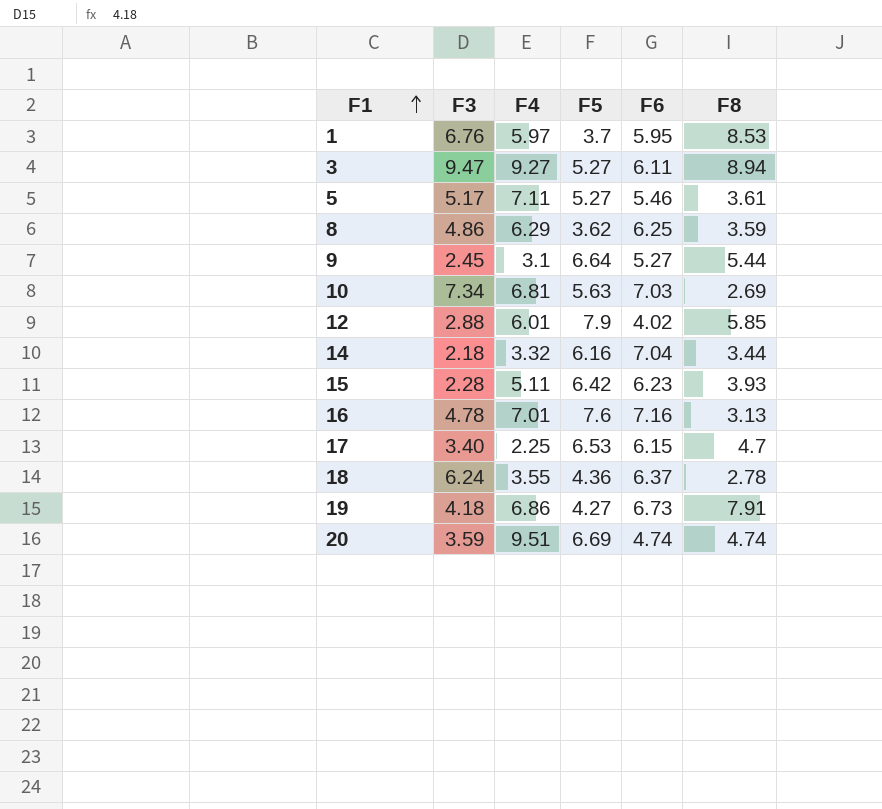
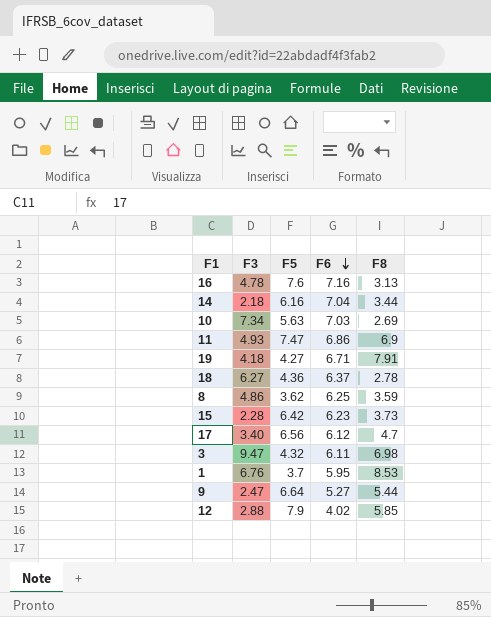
row order: F1 ascending -> F6 descending
column F4 | position: 3 -> none
row 5: 5.17 | 7.11 | 5.27 | 5.46 | 3.61 -> none
row 20: 3.59 | 9.51 | 6.69 | 4.74 | 4.74 -> none
row 11: none -> 4.93 | 7.47 | 6.86 | 6.9
19 | F6: 6.73 -> 6.71
18 | F3: 6.24 -> 6.27
15 | F8: 3.93 -> 3.73
17 | F5: 6.53 -> 6.56
17 | F6: 6.15 -> 6.12
3 | F5: 5.27 -> 4.32
3 | F8: 8.94 -> 6.98
9 | F3: 2.45 -> 2.47

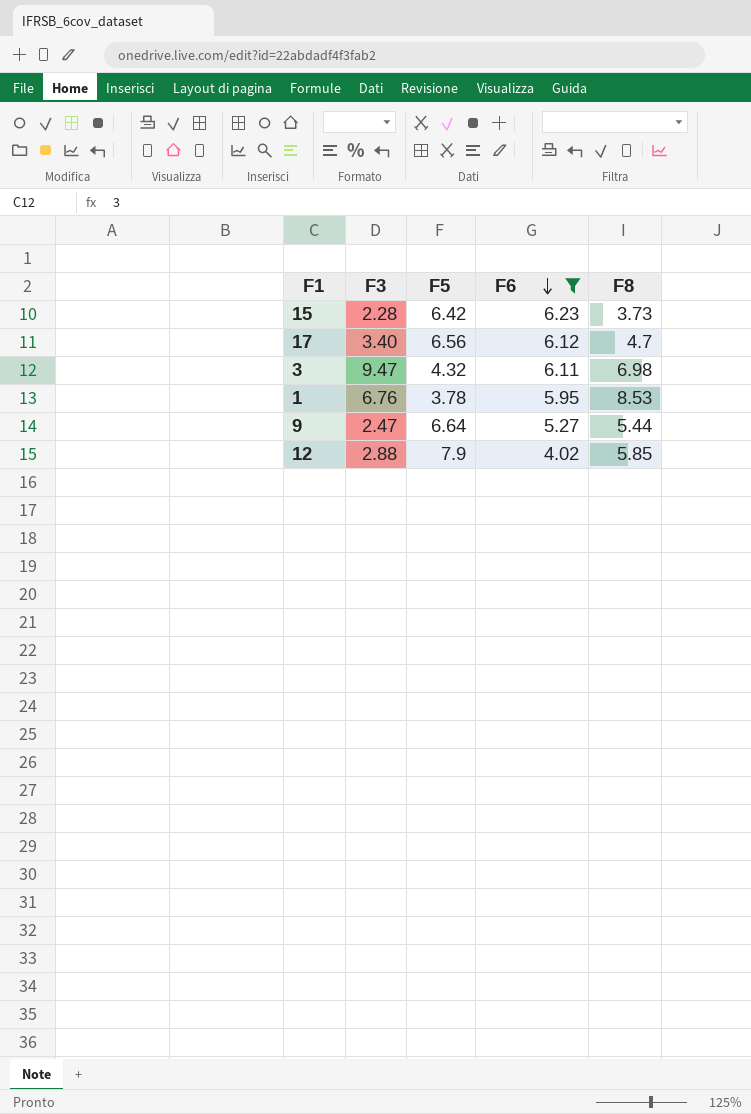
filter: none -> F6 <= 6.23
1 | F5: 3.7 -> 3.78

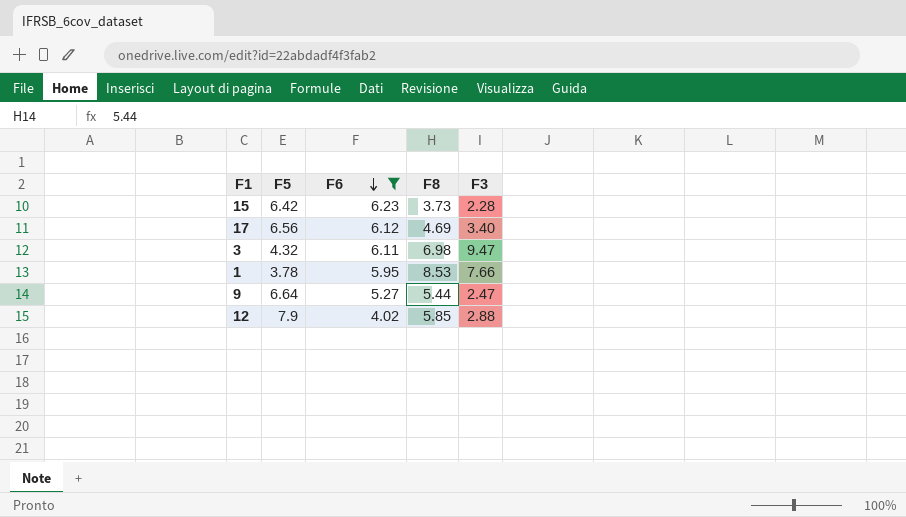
column F3 | position: 2 -> 5
17 | F8: 4.7 -> 4.69
1 | F3: 6.76 -> 7.66

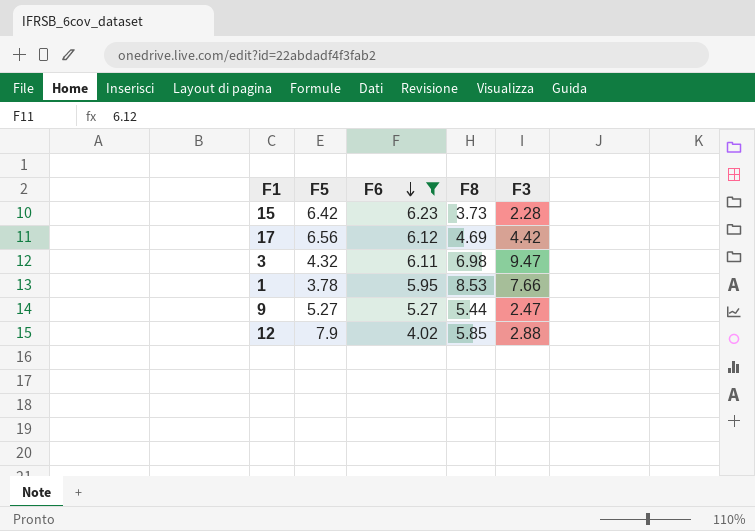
17 | F3: 3.40 -> 4.42
9 | F5: 6.64 -> 5.27

